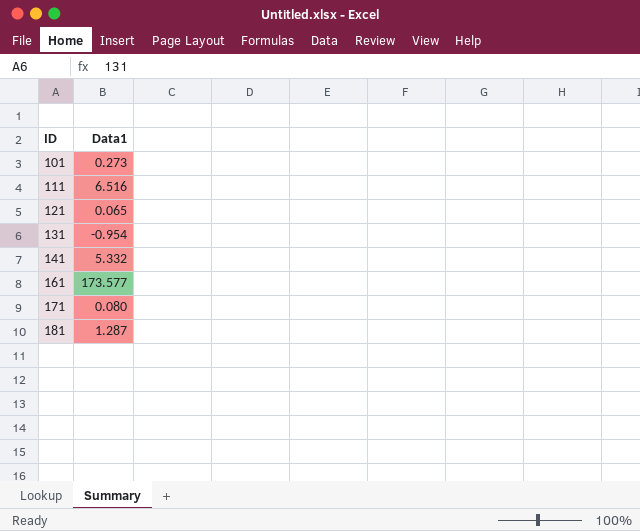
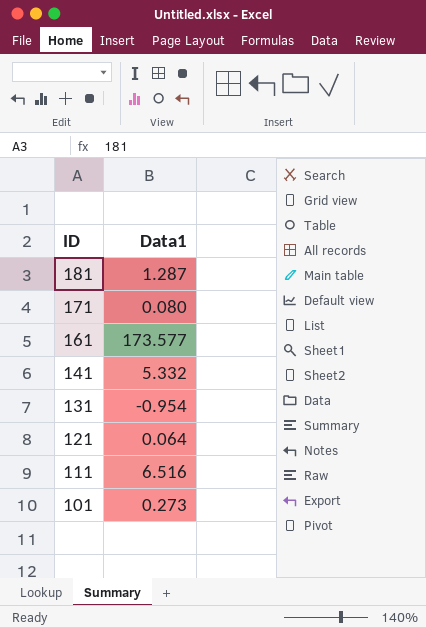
row order: ID ascending -> ID descending
121 | Data1: 0.065 -> 0.064

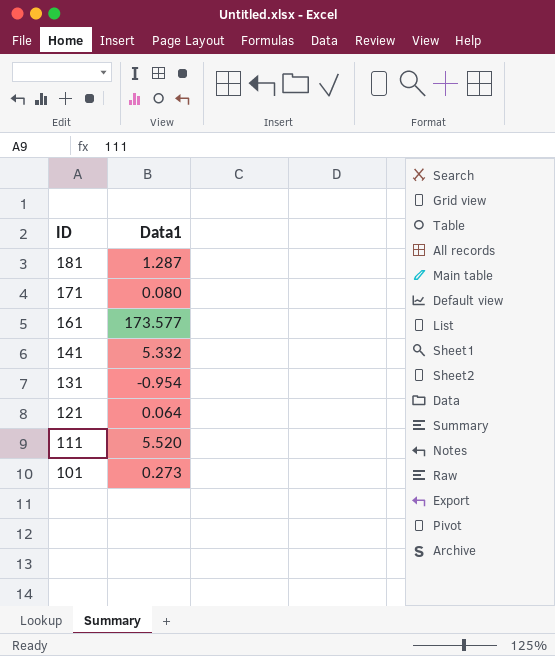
111 | Data1: 6.516 -> 5.520

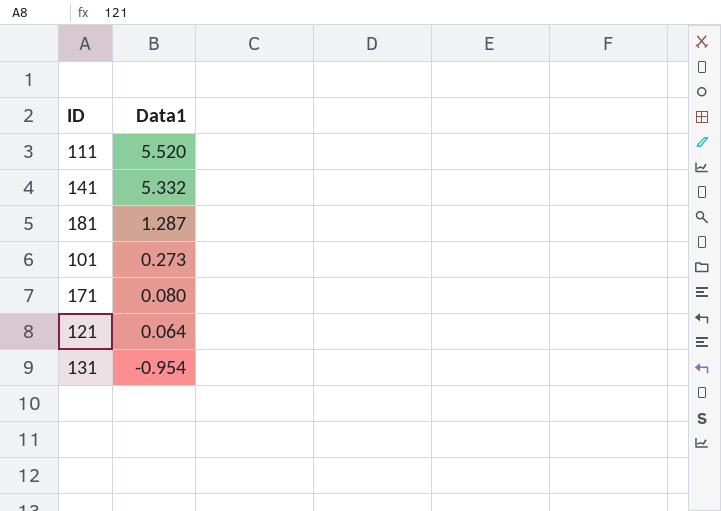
row order: ID descending -> Data1 descending
row 161: 173.577 -> none

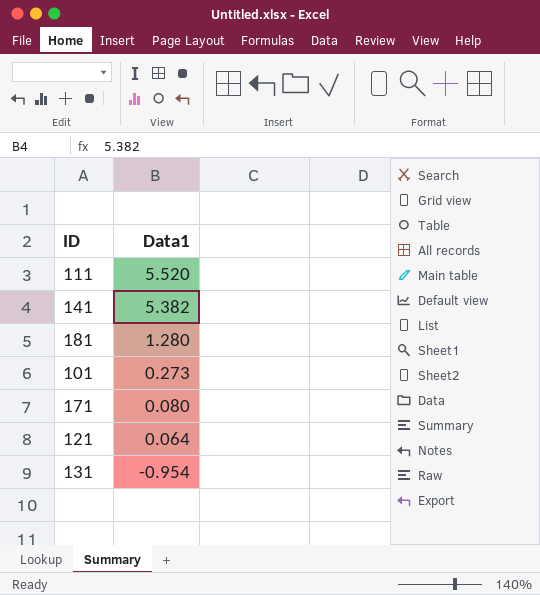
141 | Data1: 5.332 -> 5.382
181 | Data1: 1.287 -> 1.280

